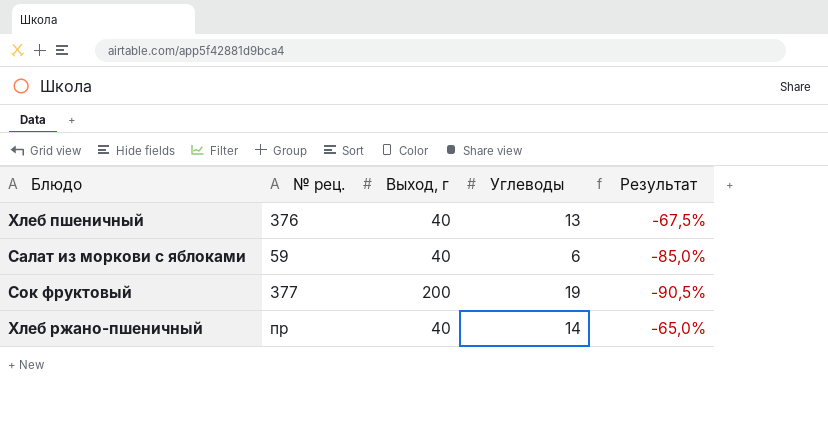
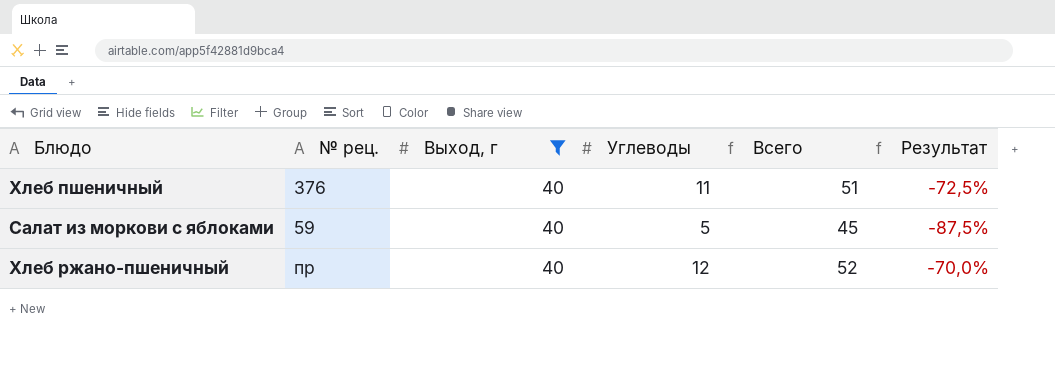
filter: none -> Выход, г = 40
column Всего | formula: none -> [Выход, г] + [Углеводы]
Хлеб пшеничный | Углеводы: 13 -> 11
Хлеб пшеничный | Результат: -67,5% -> -72,5%
Салат из моркови с яблоками | Углеводы: 6 -> 5
Салат из моркови с яблоками | Результат: -85,0% -> -87,5%
Хлеб ржано-пшеничный | Углеводы: 14 -> 12
Хлеб ржано-пшеничный | Результат: -65,0% -> -70,0%

